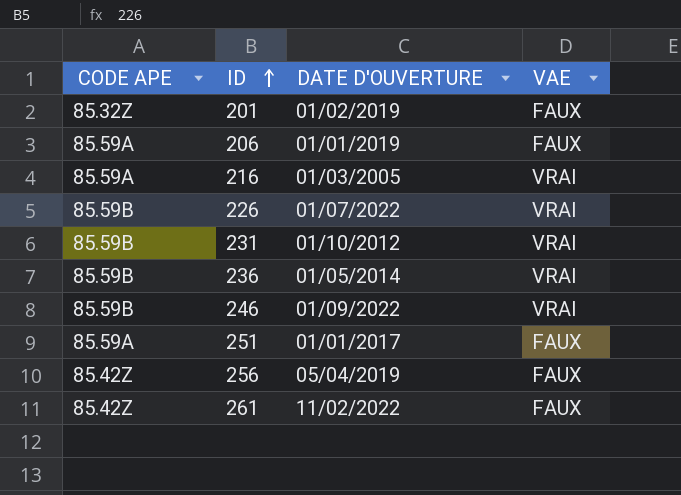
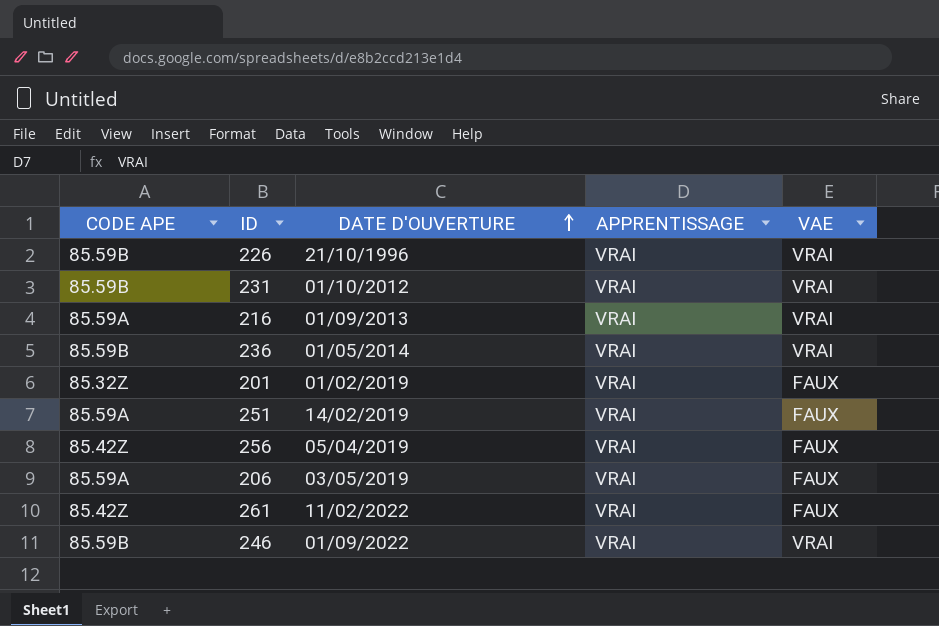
row order: ID ascending -> DATE D'OUVERTURE ascending
column APPRENTISSAGE | position: none -> 4
226 | DATE D'OUVERTURE: 01/07/2022 -> 21/10/1996
216 | DATE D'OUVERTURE: 01/03/2005 -> 01/09/2013
251 | DATE D'OUVERTURE: 01/01/2017 -> 14/02/2019
206 | DATE D'OUVERTURE: 01/01/2019 -> 03/05/2019

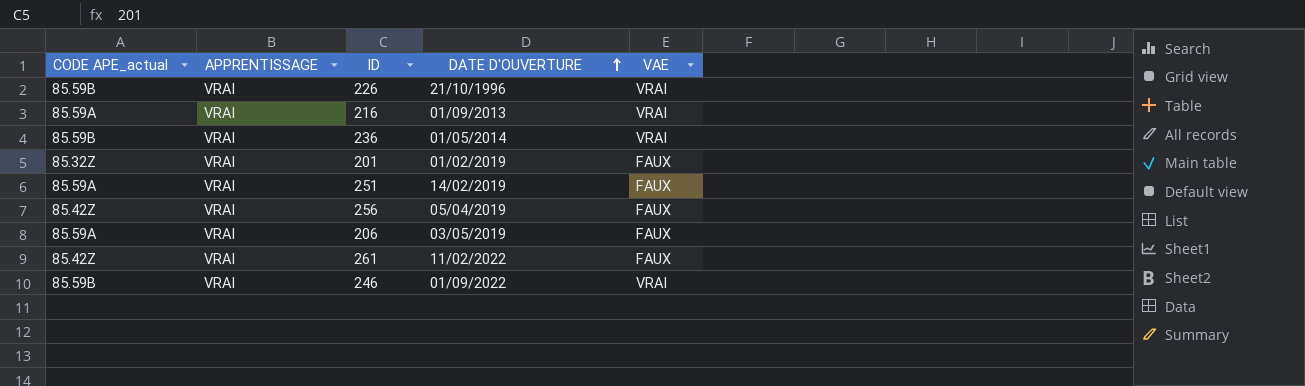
column name: CODE APE -> CODE APE_actual
column APPRENTISSAGE | position: 4 -> 2
row 231: 85.59B | 01/10/2012 | VRAI | VRAI -> none

